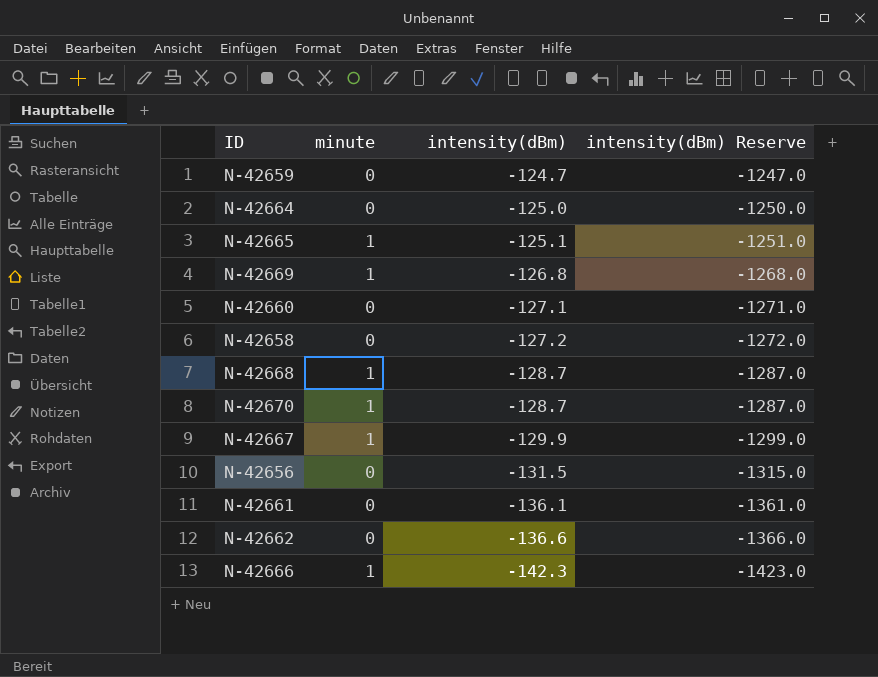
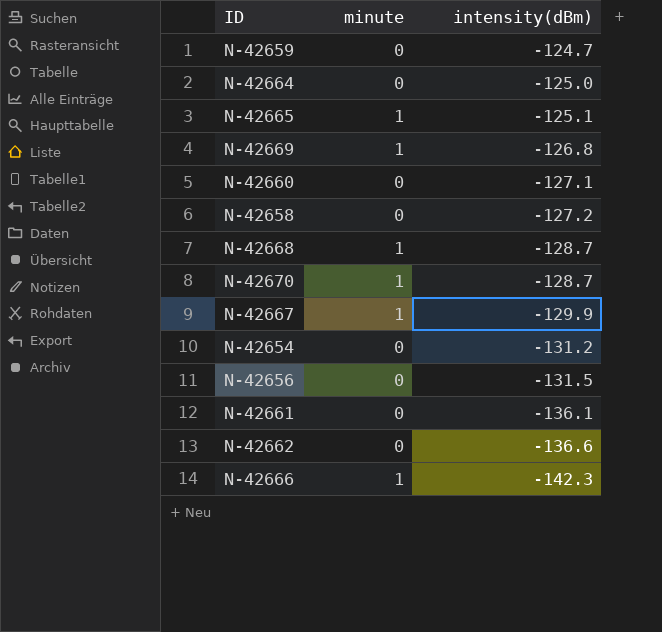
column intensity(dBm) Reserve | formula: [intensity(dBm)] * 10 -> none
row N-42654: none -> 0 | -131.2

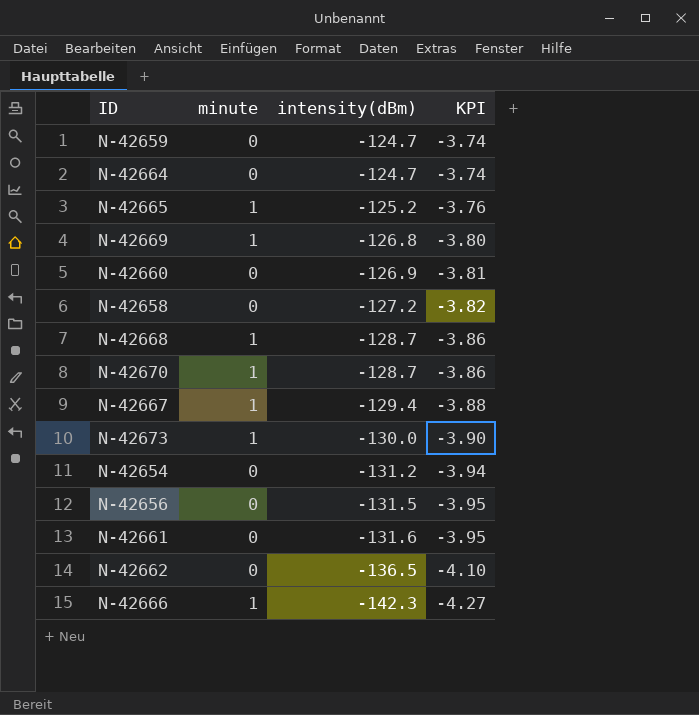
column KPI | formula: none -> [intensity(dBm)] * 0.03
N-42664 | intensity(dBm): -125.0 -> -124.7
N-42665 | intensity(dBm): -125.1 -> -125.2
N-42660 | intensity(dBm): -127.1 -> -126.9
N-42667 | intensity(dBm): -129.9 -> -129.4
row N-42673: none -> 1 | -130.0 | -3.90
N-42661 | intensity(dBm): -136.1 -> -131.6
N-42662 | intensity(dBm): -136.6 -> -136.5

